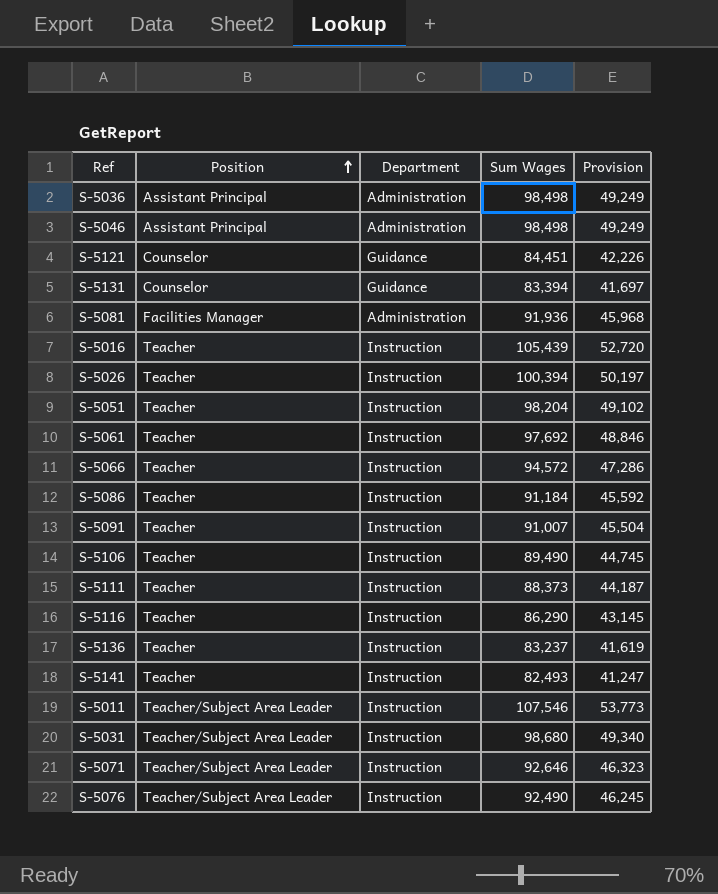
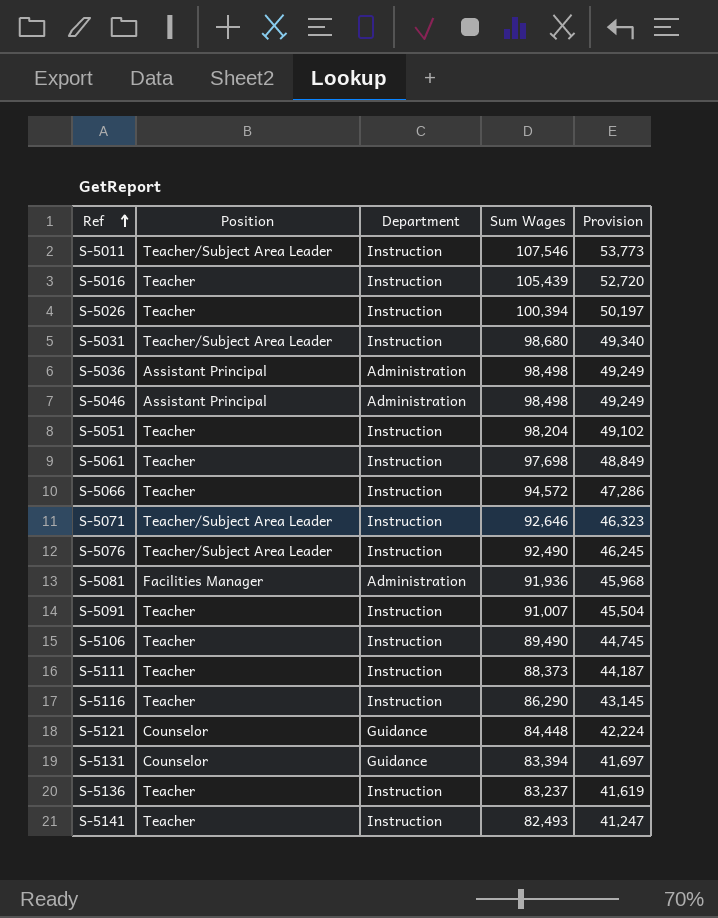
row order: Position ascending -> Ref ascending
row S-5086: Teacher | Instruction | 91,184 | 45,592 -> none
S-5061 | Sum Wages: 97,692 -> 97,698
S-5061 | Provision: 48,846 -> 48,849
S-5121 | Sum Wages: 84,451 -> 84,448
S-5121 | Provision: 42,226 -> 42,224

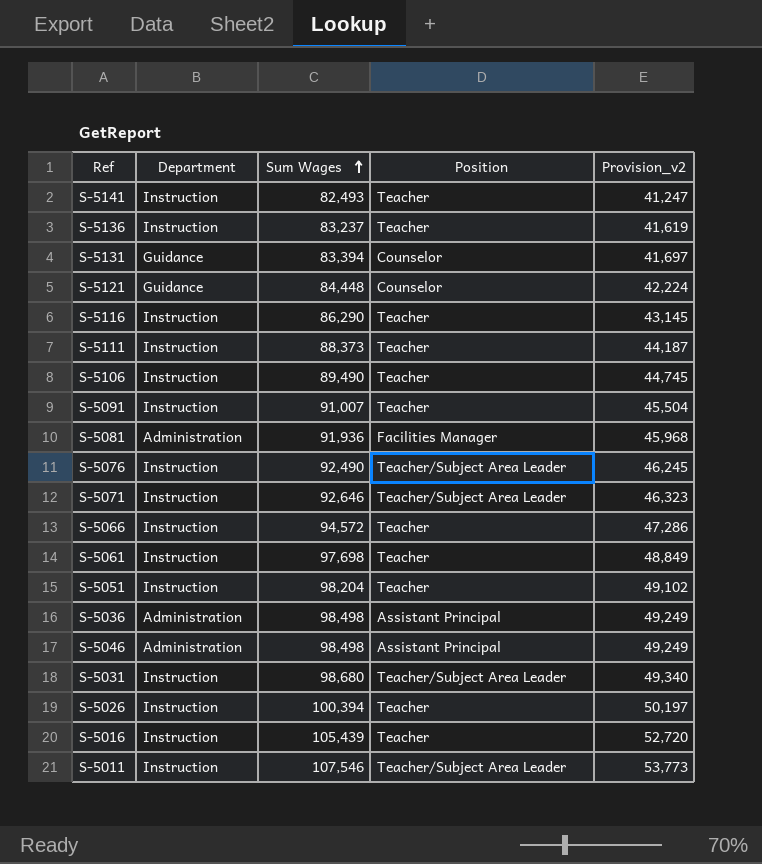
row order: Ref ascending -> Sum Wages ascending
column Position | position: 2 -> 4
column name: Provision -> Provision_v2

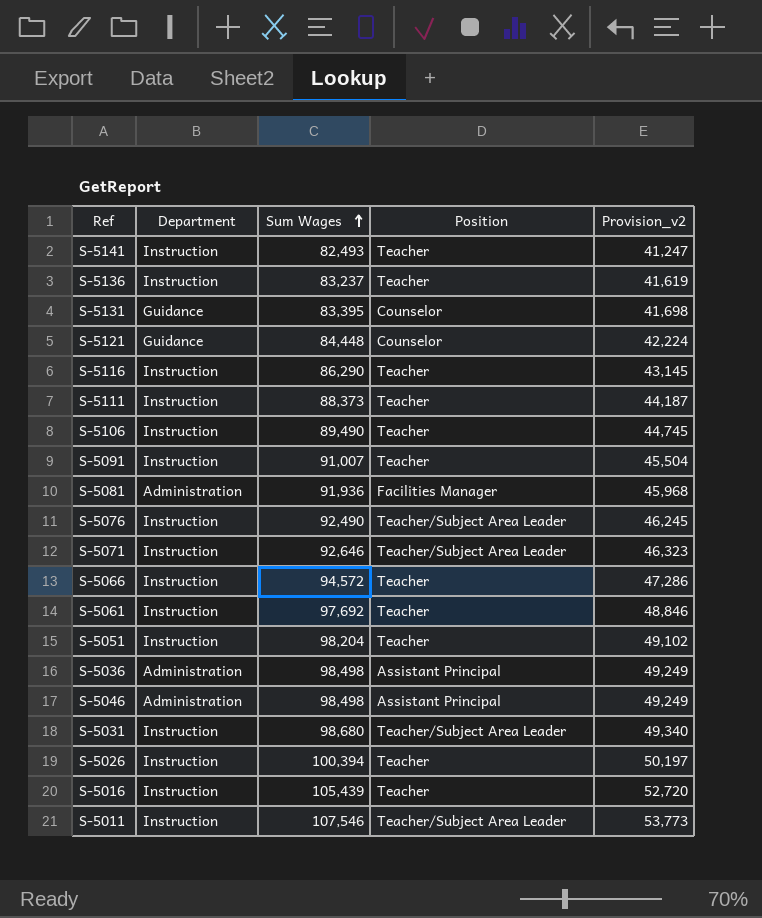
S-5131 | Sum Wages: 83,394 -> 83,395
S-5131 | Provision_v2: 41,697 -> 41,698
S-5061 | Sum Wages: 97,698 -> 97,692
S-5061 | Provision_v2: 48,849 -> 48,846

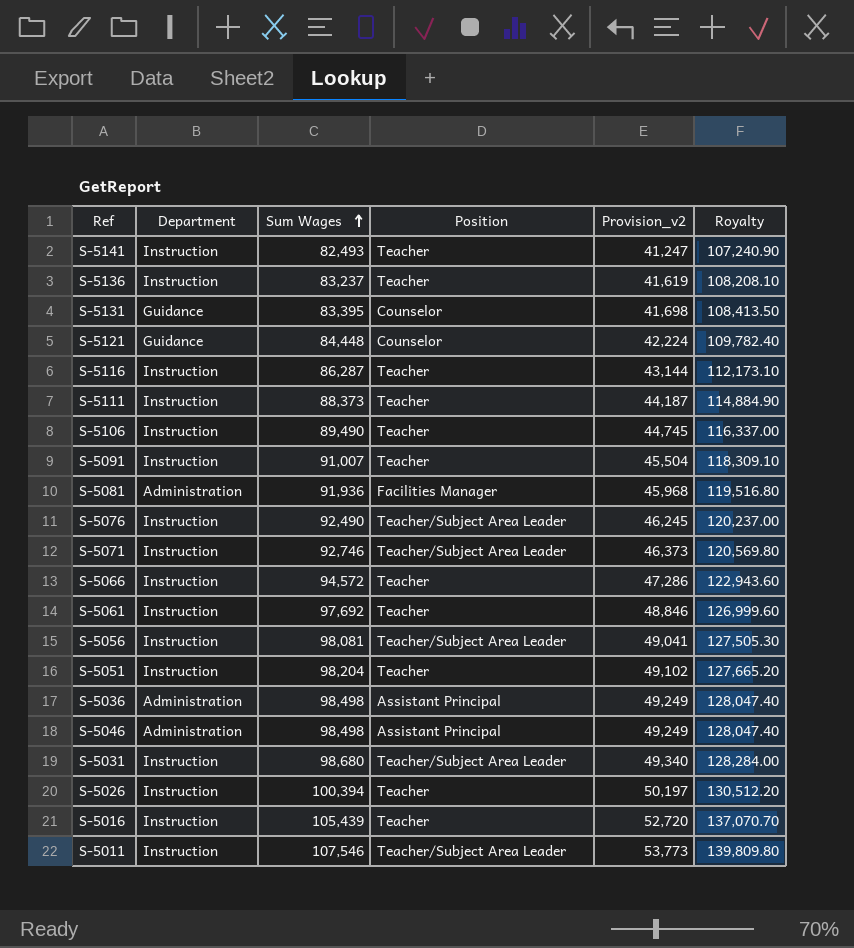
column Royalty | formula: none -> [Sum Wages] * 1.3
S-5116 | Sum Wages: 86,290 -> 86,287
S-5116 | Provision_v2: 43,145 -> 43,144
S-5071 | Sum Wages: 92,646 -> 92,746
S-5071 | Provision_v2: 46,323 -> 46,373
row S-5056: none -> Instruction | 98,081 | Teacher/Subject Area Leader | 49,041 | 127,505.30

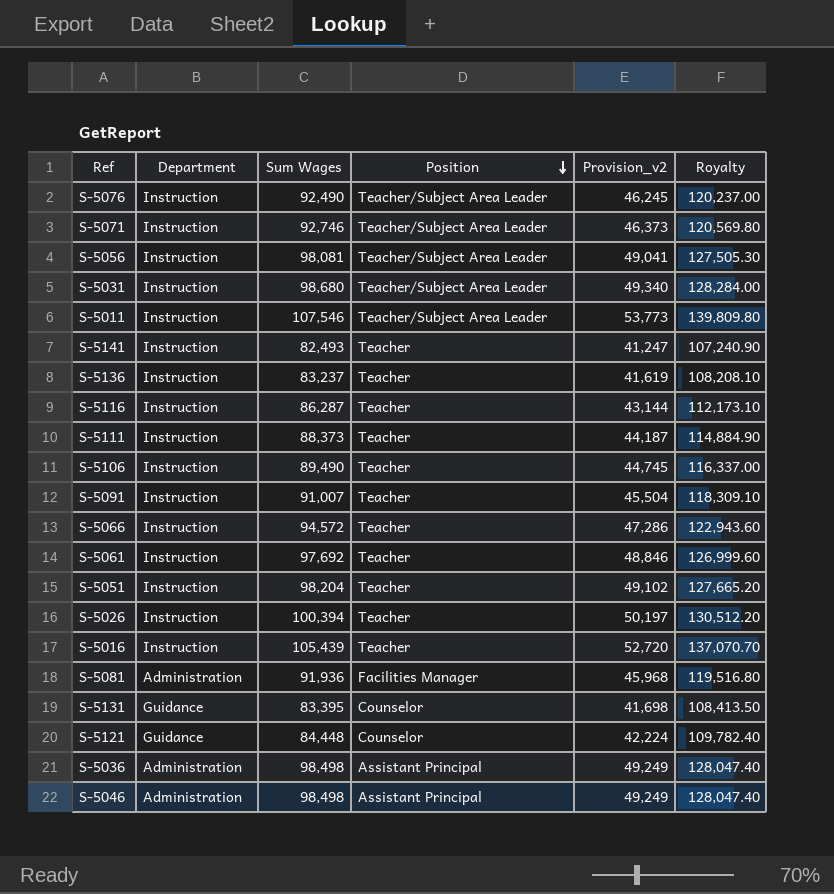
row order: Sum Wages ascending -> Position descending

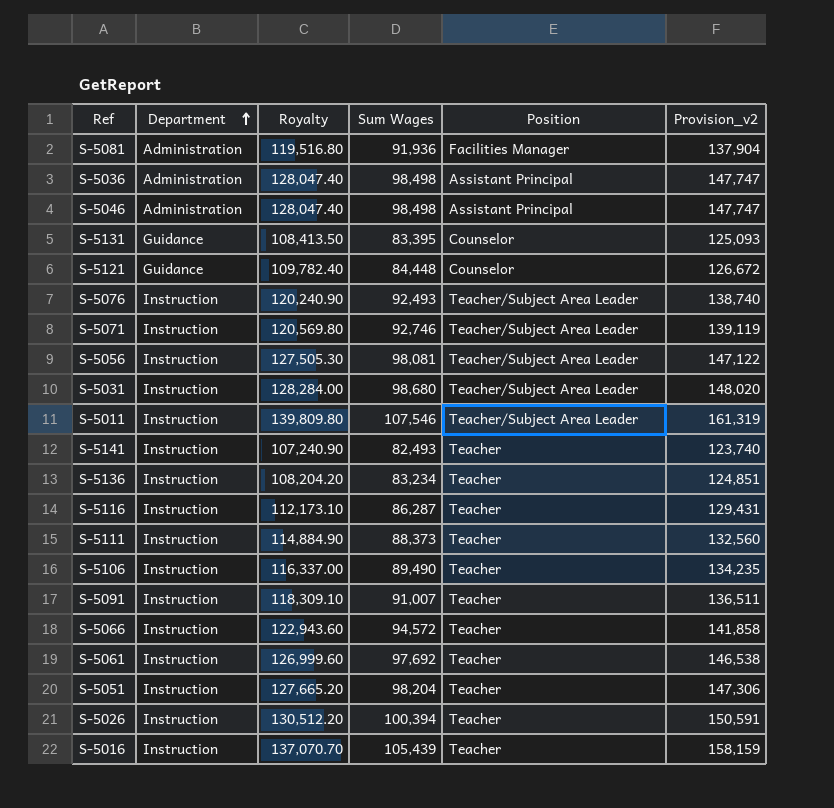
row order: Position descending -> Department ascending
column Royalty | position: 6 -> 3
column Provision_v2 | formula: [Sum Wages] * 0.5 -> [Sum Wages] * 1.5
S-5076 | Royalty: 120,237.00 -> 120,240.90
S-5076 | Sum Wages: 92,490 -> 92,493
S-5136 | Royalty: 108,208.10 -> 108,204.20
S-5136 | Sum Wages: 83,237 -> 83,234

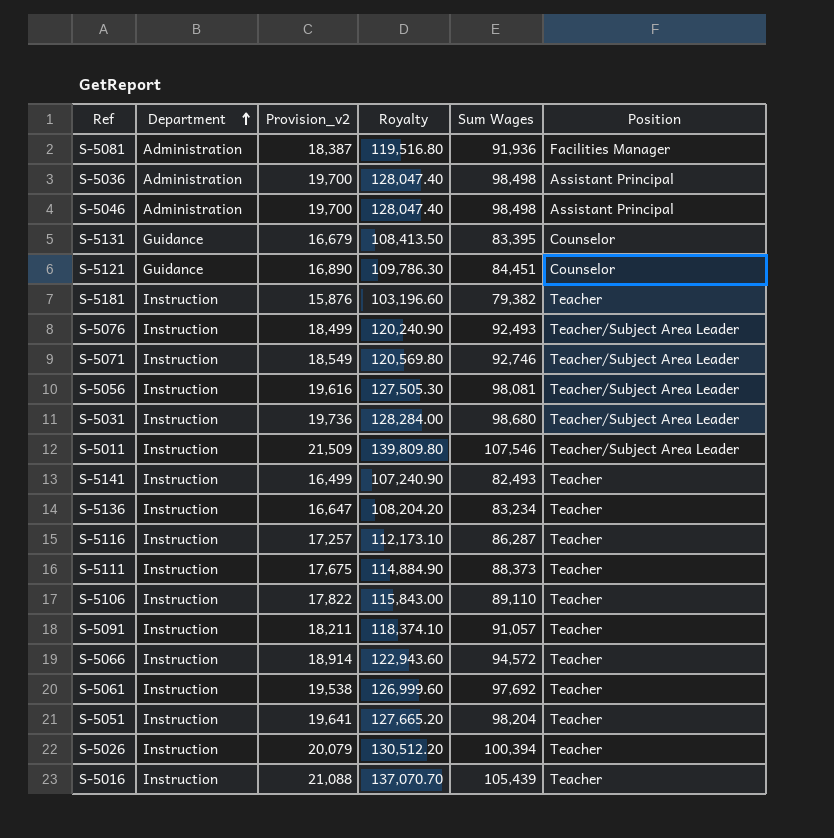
column Provision_v2 | formula: [Sum Wages] * 1.5 -> [Sum Wages] * 0.2
column Provision_v2 | position: 6 -> 3
S-5121 | Royalty: 109,782.40 -> 109,786.30
S-5121 | Sum Wages: 84,448 -> 84,451
row S-5181: none -> Instruction | 15,876 | 103,196.60 | 79,382 | Teacher
S-5106 | Royalty: 116,337.00 -> 115,843.00
S-5106 | Sum Wages: 89,490 -> 89,110
S-5091 | Royalty: 118,309.10 -> 118,374.10
S-5091 | Sum Wages: 91,007 -> 91,057

